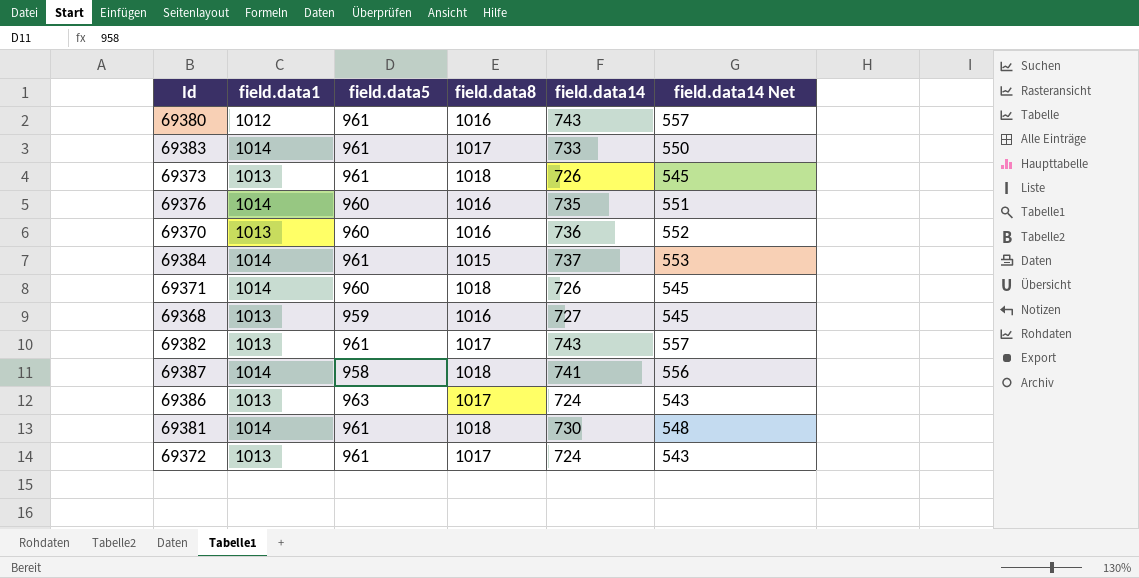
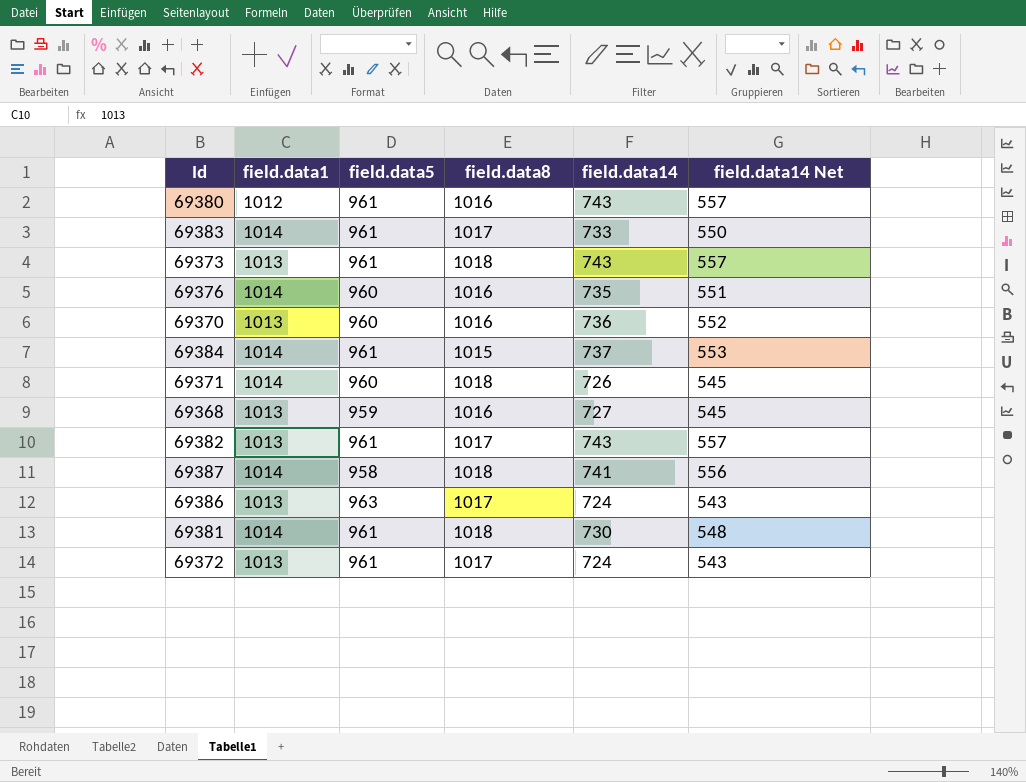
69373 | field.data14: 726 -> 743
69373 | field.data14 Net: 545 -> 557

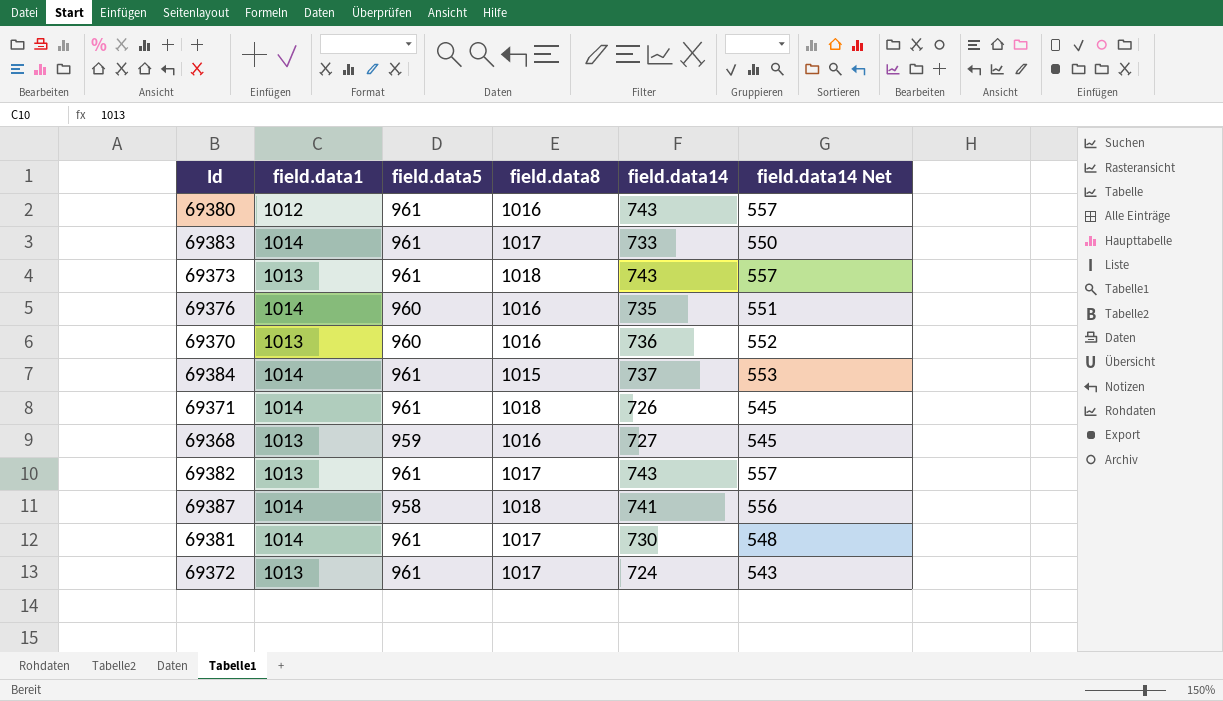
row 69386: 1013 | 963 | 1017 | 724 | 543 -> none
69371 | field.data5: 960 -> 961
69381 | field.data8: 1018 -> 1017

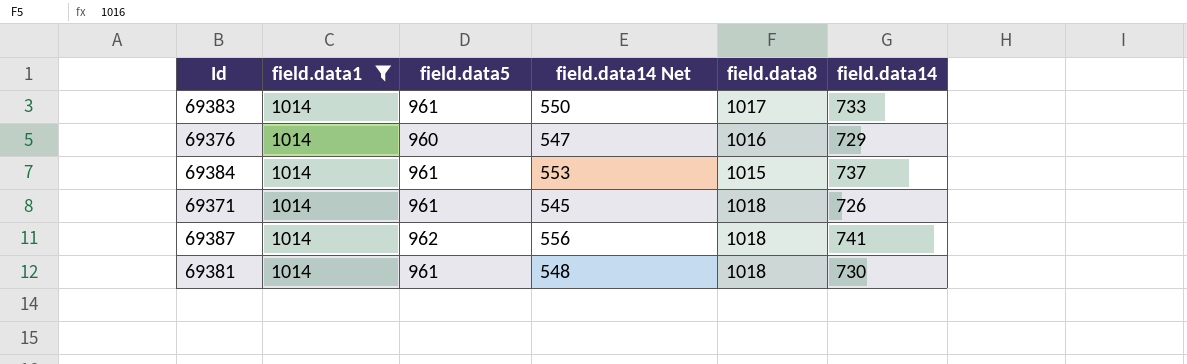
filter: none -> field.data1 = 1014
column field.data14 Net | position: 6 -> 4
69376 | field.data14 Net: 551 -> 547
69376 | field.data14: 735 -> 729
69387 | field.data5: 958 -> 962
69381 | field.data8: 1017 -> 1018

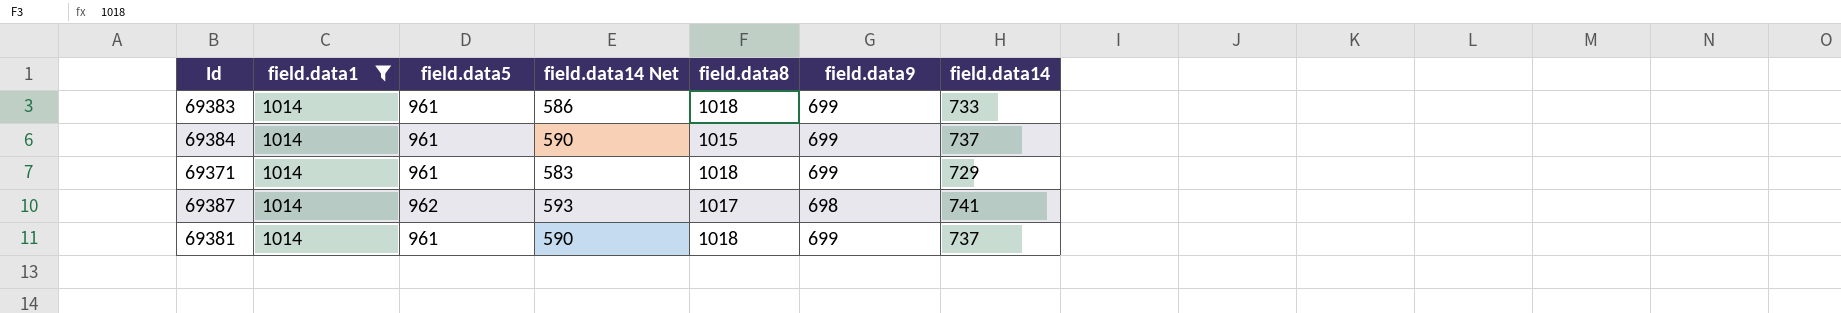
column field.data14 Net | formula: [field.data14] * 0.75 -> [field.data14] * 0.8
column field.data9 | position: none -> 6
row 69376: 1014 | 960 | 547 | 1016 | 729 -> none
69383 | field.data8: 1017 -> 1018
69371 | field.data14: 726 -> 729
69387 | field.data8: 1018 -> 1017
69381 | field.data14: 730 -> 737

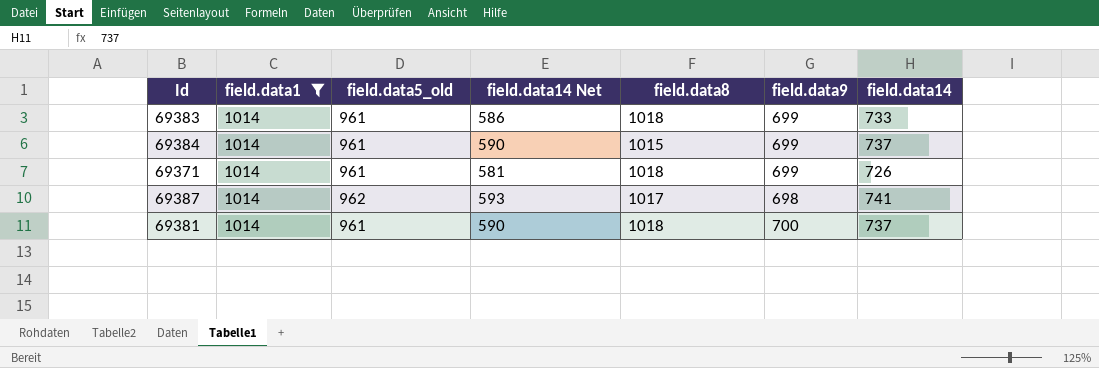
column name: field.data5 -> field.data5_old
69371 | field.data14 Net: 583 -> 581
69371 | field.data14: 729 -> 726
69381 | field.data9: 699 -> 700

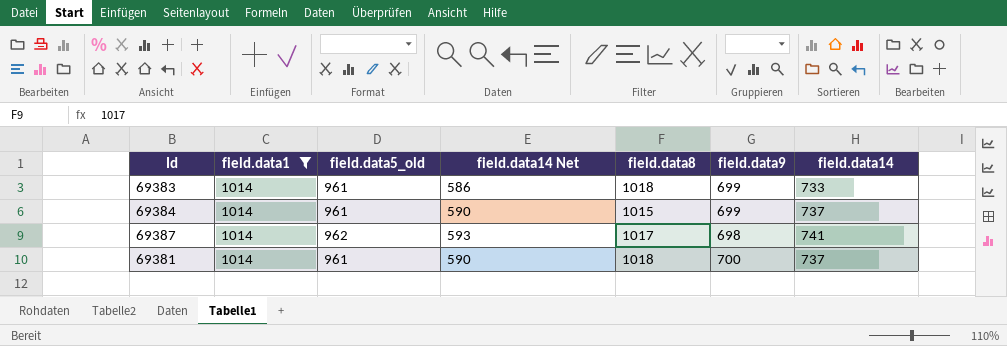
row 69371: 1014 | 961 | 581 | 1018 | 699 | 726 -> none

